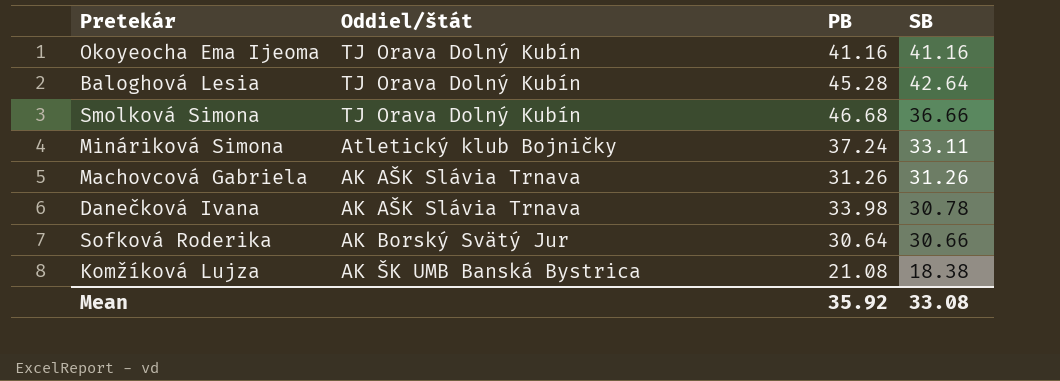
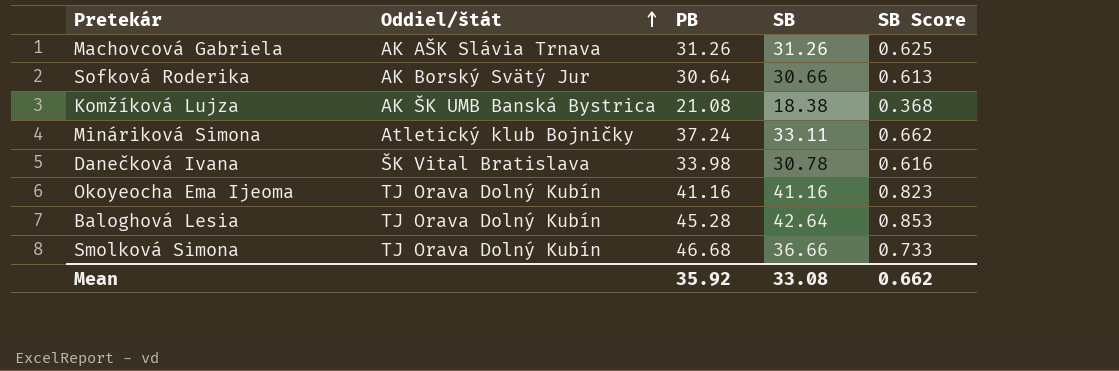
row order: none -> Oddiel/štát ascending
column SB Score | formula: none -> [SB] * 0.02
Danečková Ivana | Oddiel/štát: AK AŠK Slávia Trnava -> ŠK Vital Bratislava

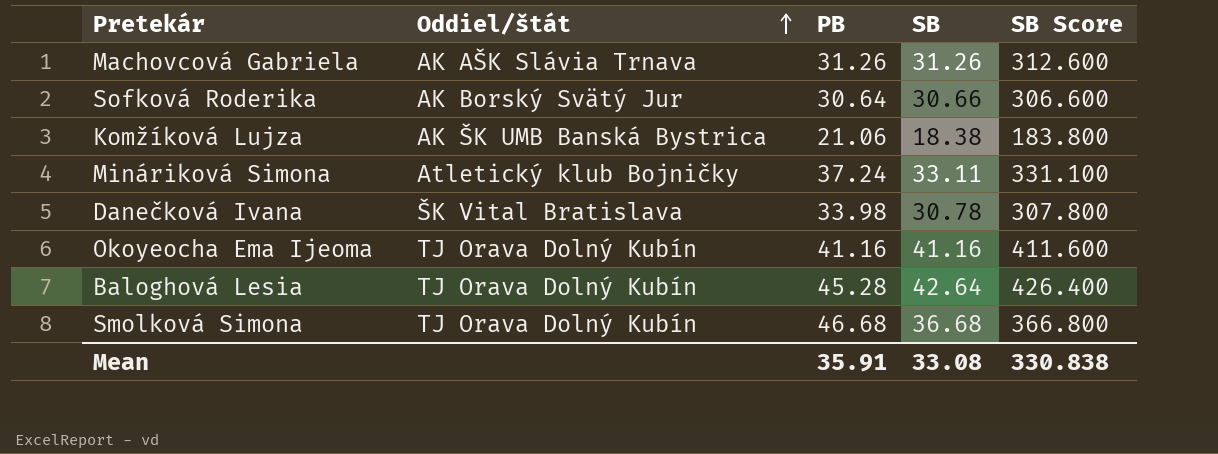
column SB Score | formula: [SB] * 0.02 -> [SB] * 10
Komžíková Lujza | PB: 21.08 -> 21.06
Smolková Simona | SB: 36.66 -> 36.68
Mean | PB: 35.92 -> 35.91
Mean | SB Score: 0.662 -> 330.838

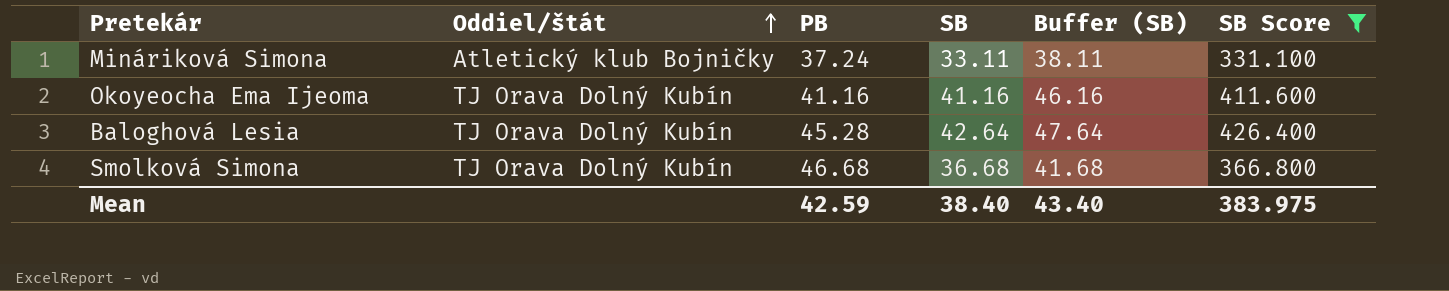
filter: none -> SB Score >= 331.100
column Buffer (SB) | formula: none -> [SB] + 5
Mean | PB: 35.91 -> 42.59
Mean | SB: 33.08 -> 38.40
Mean | SB Score: 330.838 -> 383.975

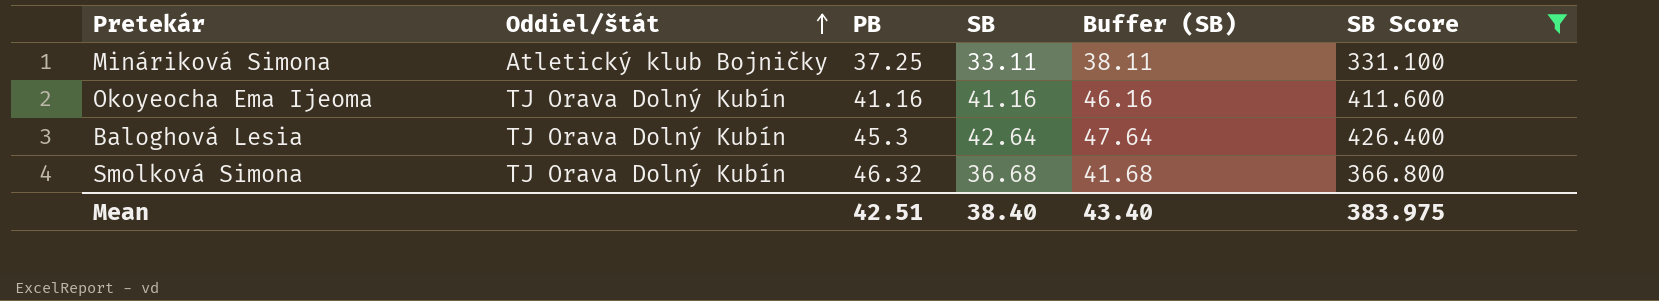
Mináriková Simona | PB: 37.24 -> 37.25
Baloghová Lesia | PB: 45.28 -> 45.3
Smolková Simona | PB: 46.68 -> 46.32
Mean | PB: 42.59 -> 42.51

